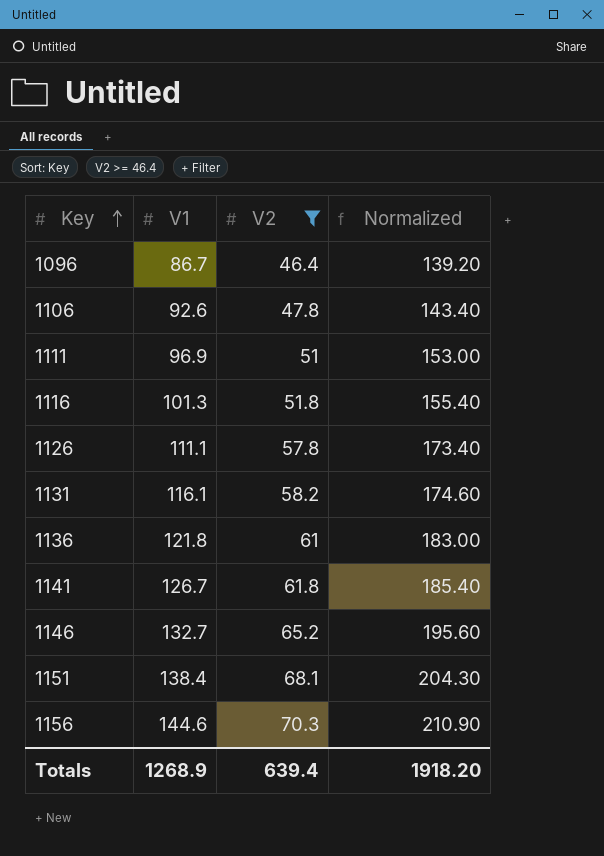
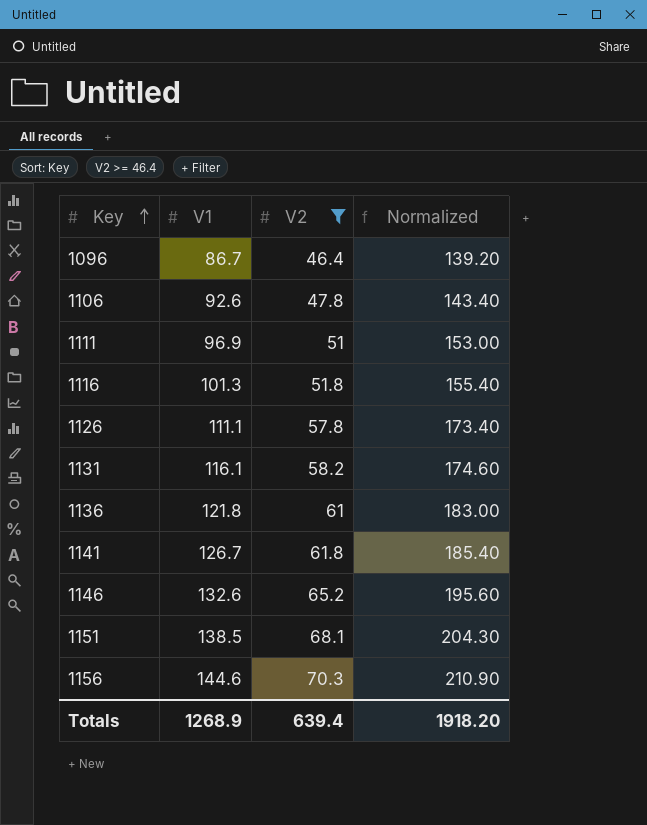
1146 | V1: 132.7 -> 132.6
1151 | V1: 138.4 -> 138.5

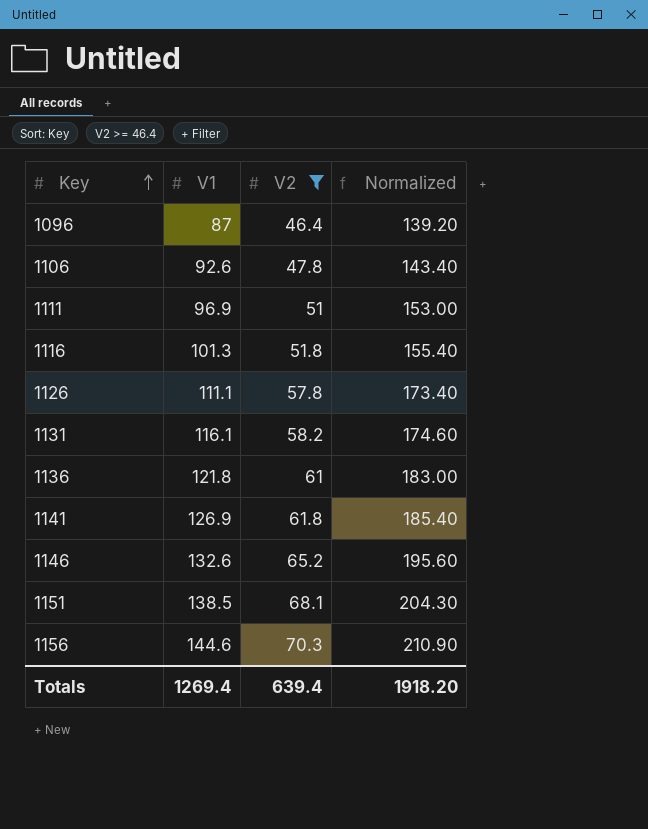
1096 | V1: 86.7 -> 87
1141 | V1: 126.7 -> 126.9
Totals | V1: 1268.9 -> 1269.4

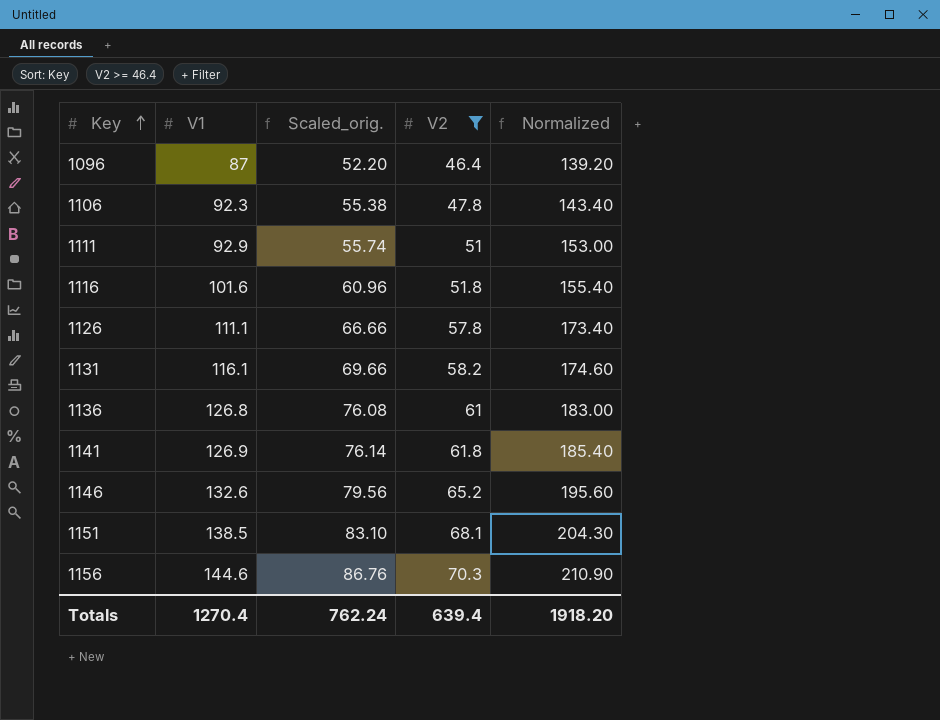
column Scaled_orig. | formula: none -> [V1] * 0.6
1106 | V1: 92.6 -> 92.3
1111 | V1: 96.9 -> 92.9
1116 | V1: 101.3 -> 101.6
1136 | V1: 121.8 -> 126.8
Totals | V1: 1269.4 -> 1270.4

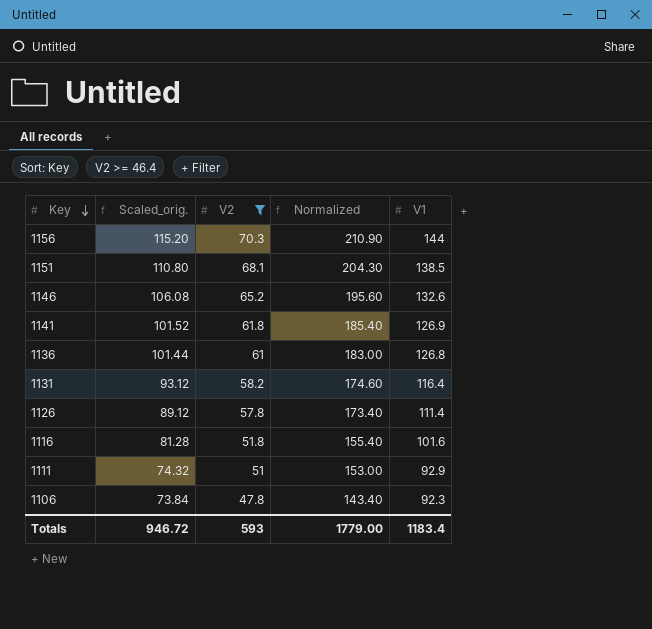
row order: Key ascending -> Key descending
column Scaled_orig. | formula: [V1] * 0.6 -> [V1] * 0.8
column V1 | position: 2 -> 5
row 1096: 87 | 52.20 | 46.4 | 139.20 -> none
1156 | V1: 144.6 -> 144
1131 | V1: 116.1 -> 116.4
1126 | V1: 111.1 -> 111.4
Totals | Scaled_orig.: 762.24 -> 946.72
Totals | V2: 639.4 -> 593
Totals | Normalized: 1918.20 -> 1779.00
Totals | V1: 1270.4 -> 1183.4

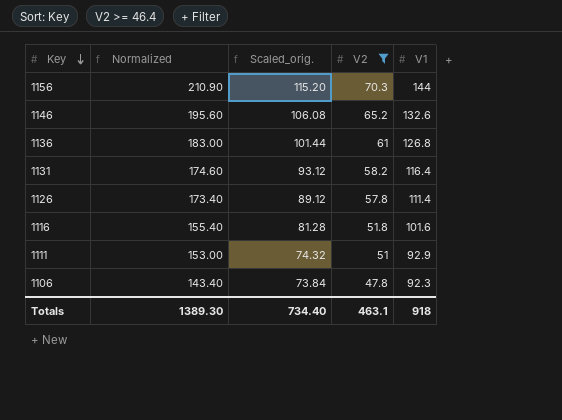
column Normalized | position: 4 -> 2
row 1151: 110.80 | 68.1 | 204.30 | 138.5 -> none
row 1141: 101.52 | 61.8 | 185.40 | 126.9 -> none
Totals | Normalized: 1779.00 -> 1389.30
Totals | Scaled_orig.: 946.72 -> 734.40
Totals | V2: 593 -> 463.1
Totals | V1: 1183.4 -> 918

